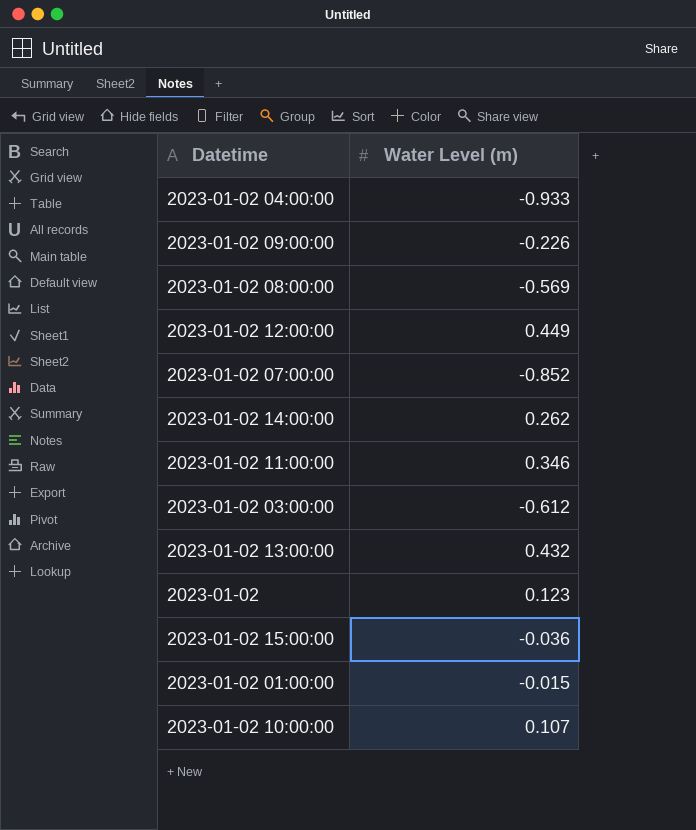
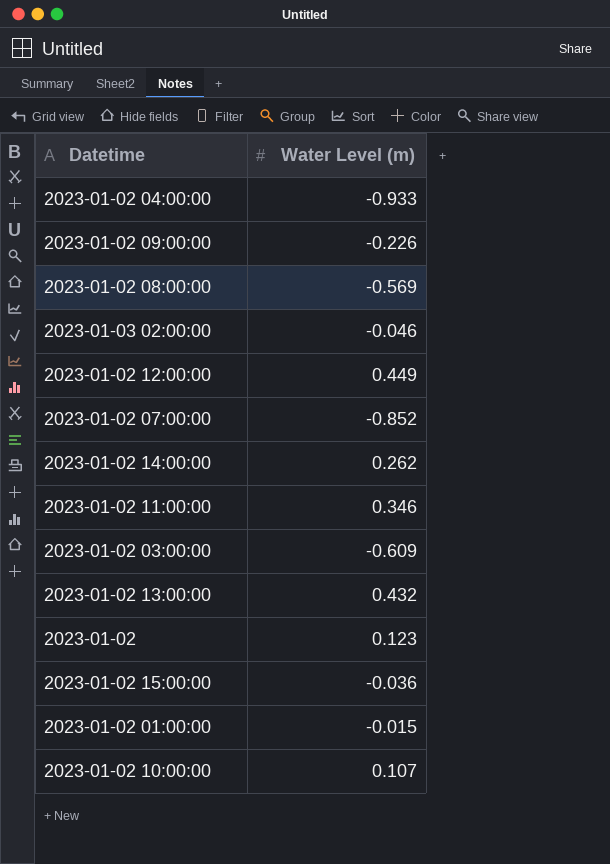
row 2023-01-03 02:00:00: none -> -0.046
2023-01-02 03:00:00 | Water Level (m): -0.612 -> -0.609

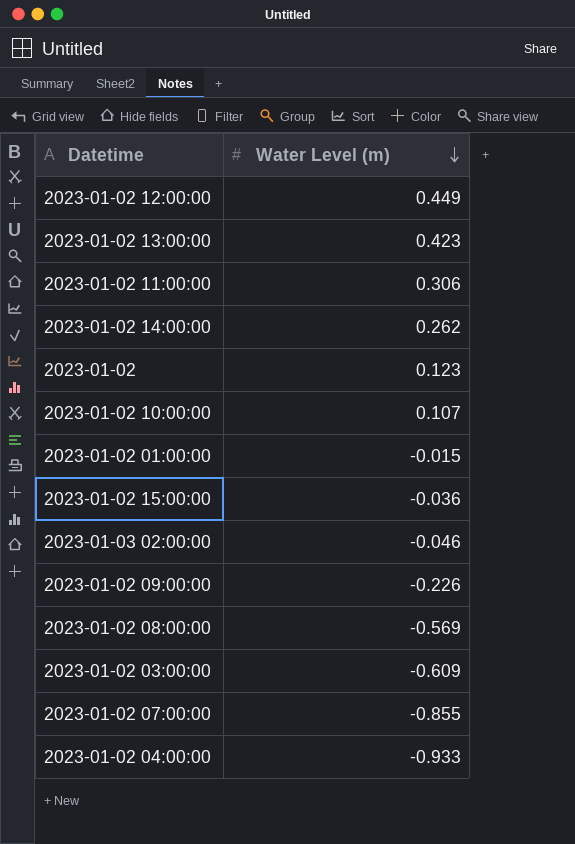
row order: none -> Water Level (m) descending
2023-01-02 13:00:00 | Water Level (m): 0.432 -> 0.423
2023-01-02 11:00:00 | Water Level (m): 0.346 -> 0.306
2023-01-02 07:00:00 | Water Level (m): -0.852 -> -0.855

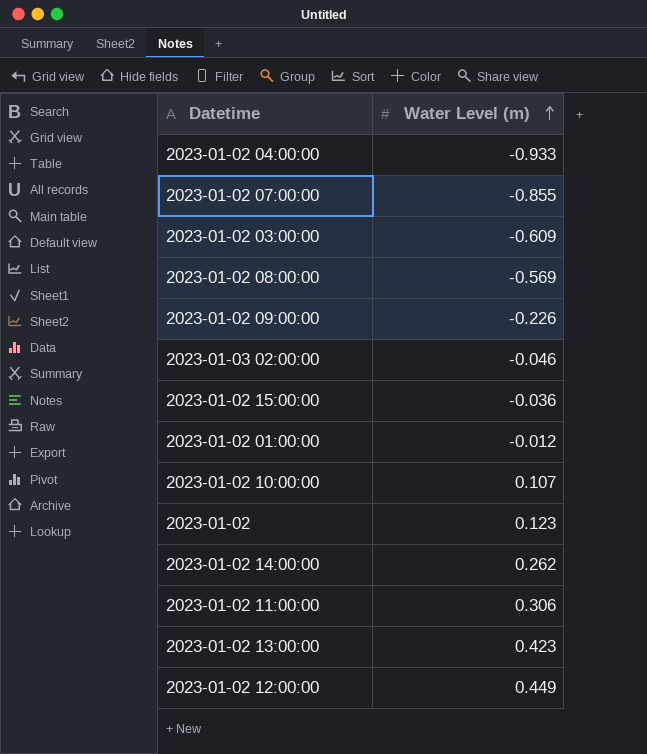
row order: Water Level (m) descending -> Water Level (m) ascending
2023-01-02 01:00:00 | Water Level (m): -0.015 -> -0.012

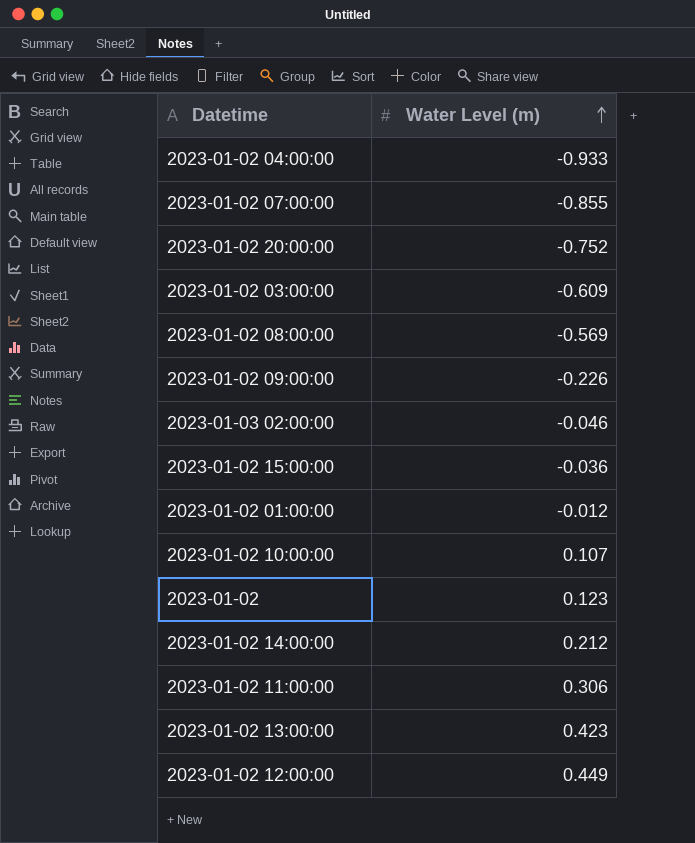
row 2023-01-02 20:00:00: none -> -0.752
2023-01-02 14:00:00 | Water Level (m): 0.262 -> 0.212

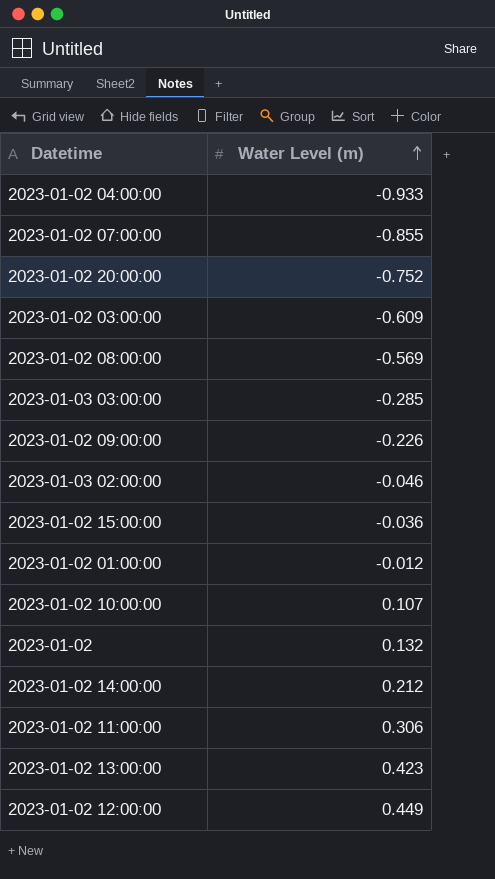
row 2023-01-03 03:00:00: none -> -0.285
2023-01-02 | Water Level (m): 0.123 -> 0.132

